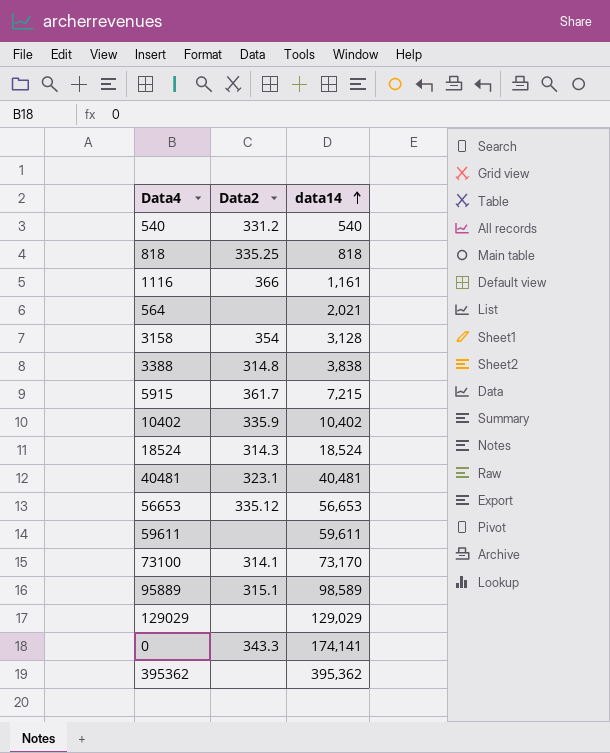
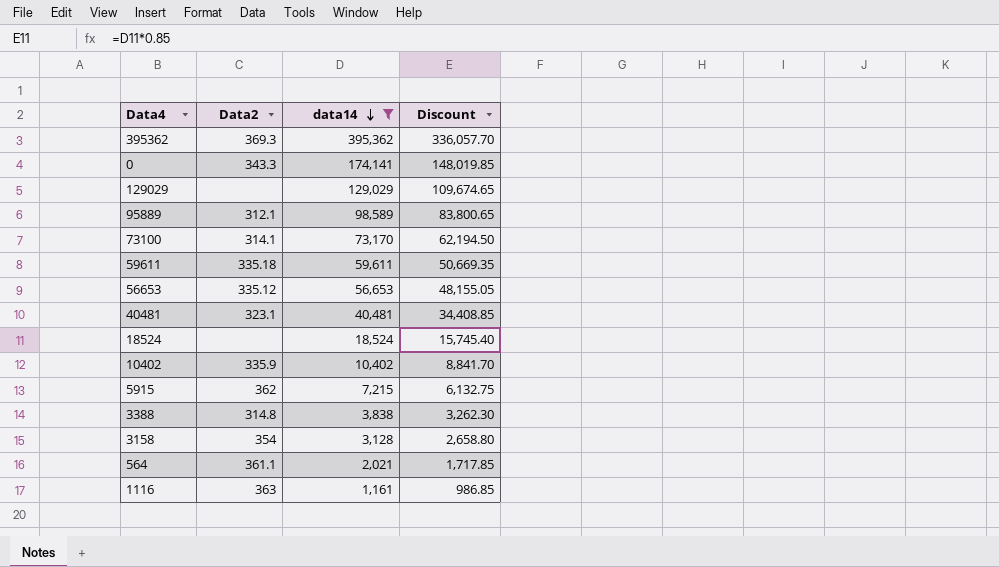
filter: none -> data14 >= 1,161
row order: data14 ascending -> data14 descending
column Discount | formula: none -> [data14] * 0.85
395362 | Data2: none -> 369.3
95889 | Data2: 315.1 -> 312.1
59611 | Data2: none -> 335.18
18524 | Data2: 314.3 -> none
5915 | Data2: 361.7 -> 362
564 | Data2: none -> 361.1
1116 | Data2: 366 -> 363

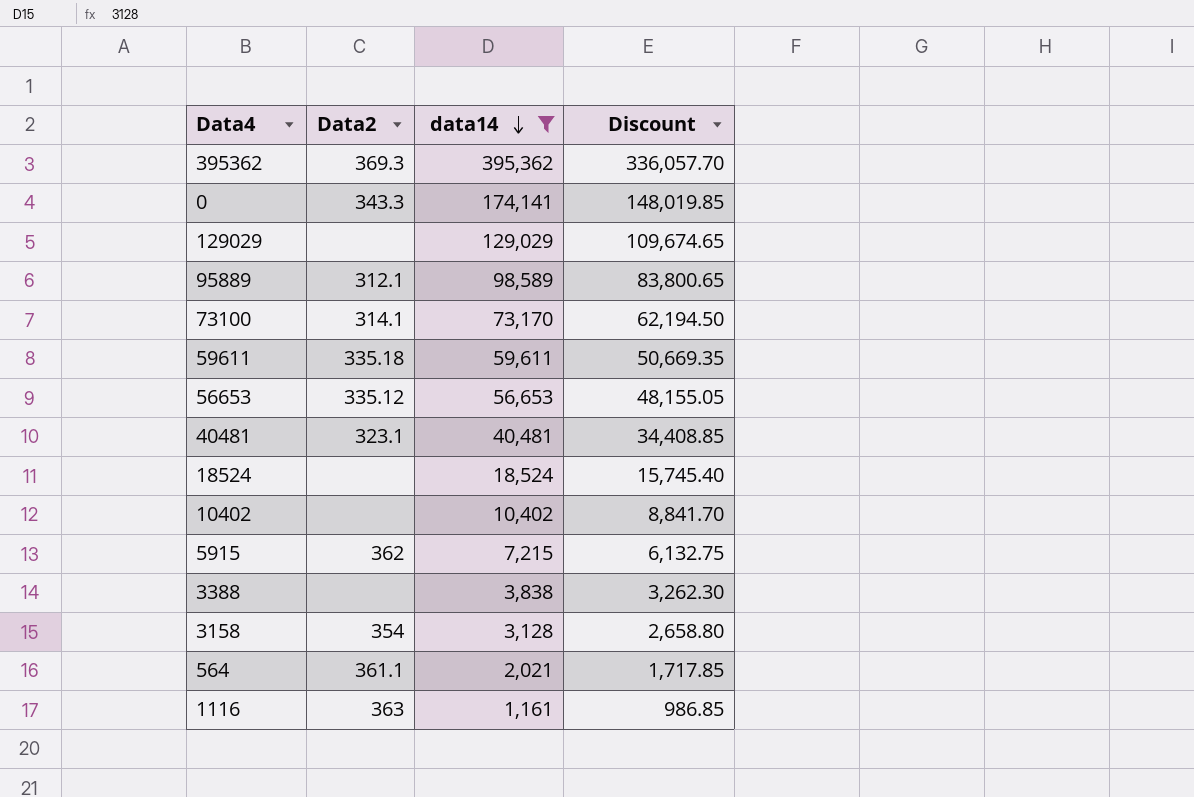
10402 | Data2: 335.9 -> none
3388 | Data2: 314.8 -> none

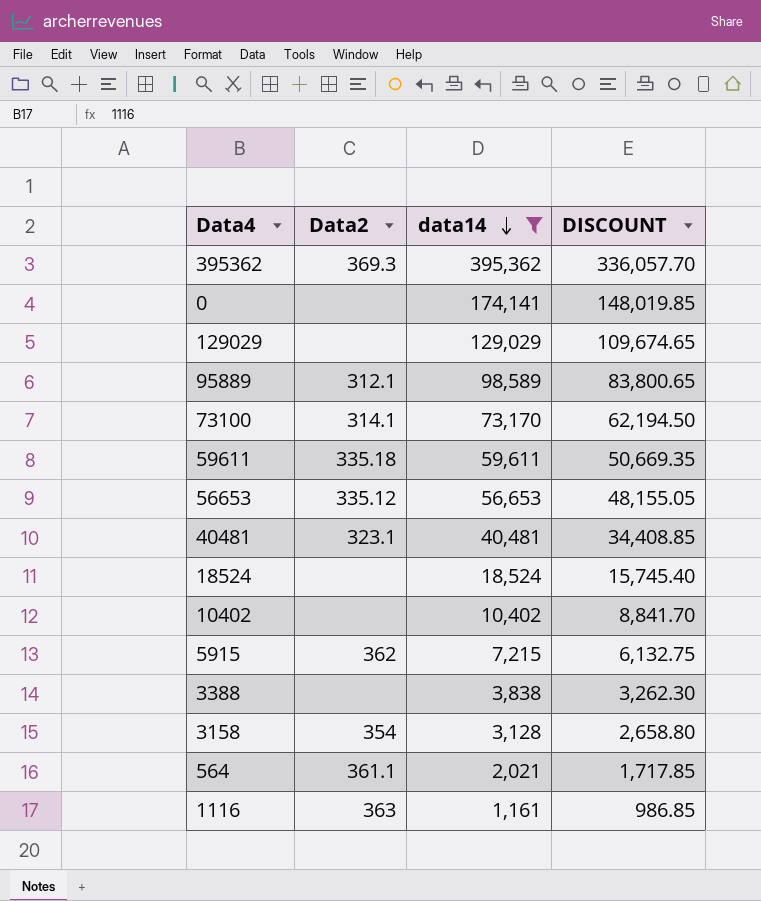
column name: Discount -> DISCOUNT
0 | Data2: 343.3 -> none

